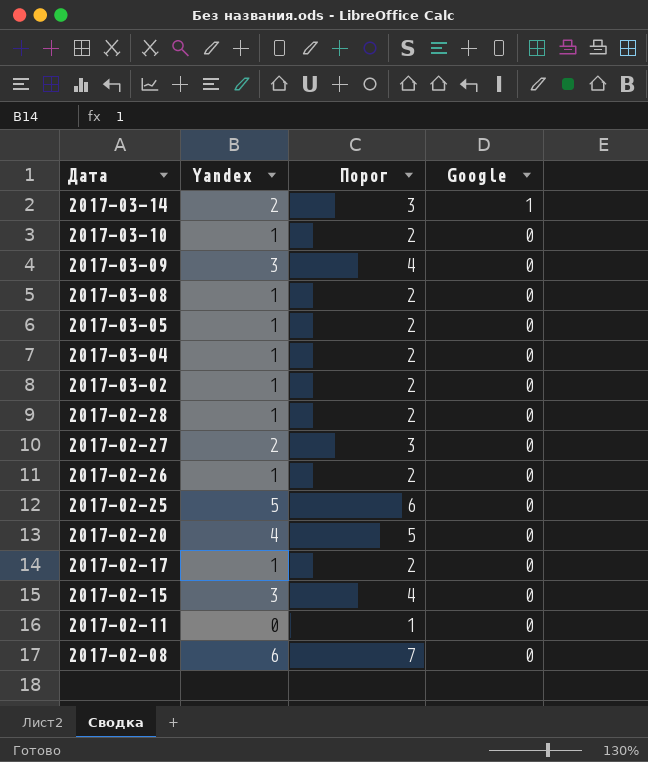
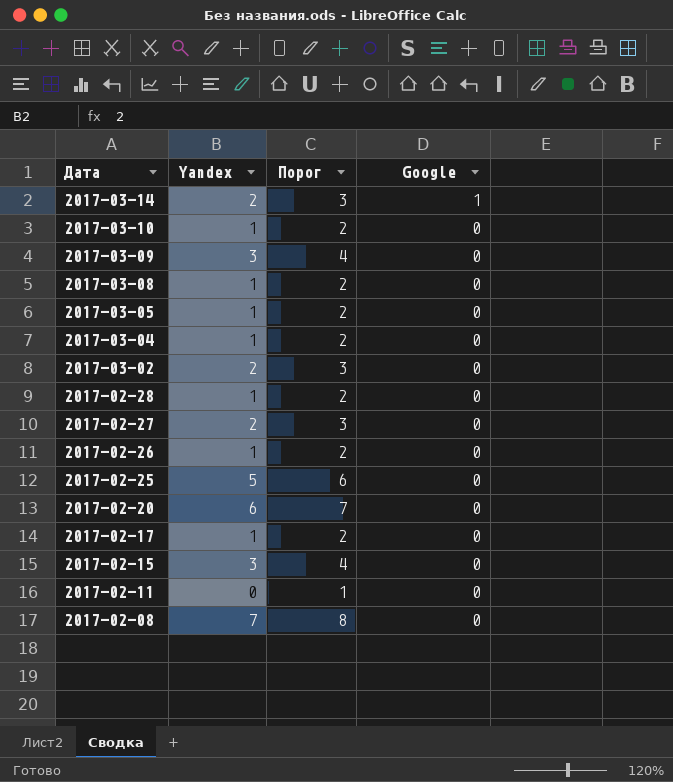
2017-03-02 | Yandex: 1 -> 2
2017-03-02 | Порог: 2 -> 3
2017-02-20 | Yandex: 4 -> 6
2017-02-20 | Порог: 5 -> 7
2017-02-08 | Yandex: 6 -> 7
2017-02-08 | Порог: 7 -> 8

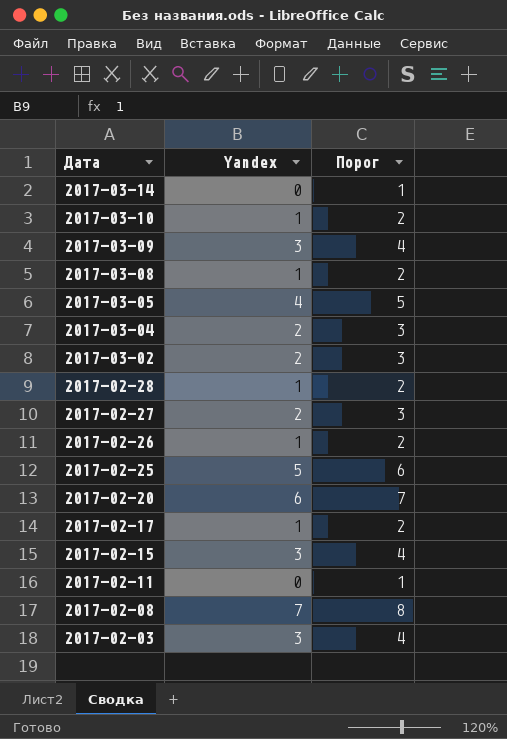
column Google | position: 4 -> none
2017-03-14 | Yandex: 2 -> 0
2017-03-14 | Порог: 3 -> 1
2017-03-05 | Yandex: 1 -> 4
2017-03-05 | Порог: 2 -> 5
2017-03-04 | Yandex: 1 -> 2
2017-03-04 | Порог: 2 -> 3
row 2017-02-03: none -> 3 | 4

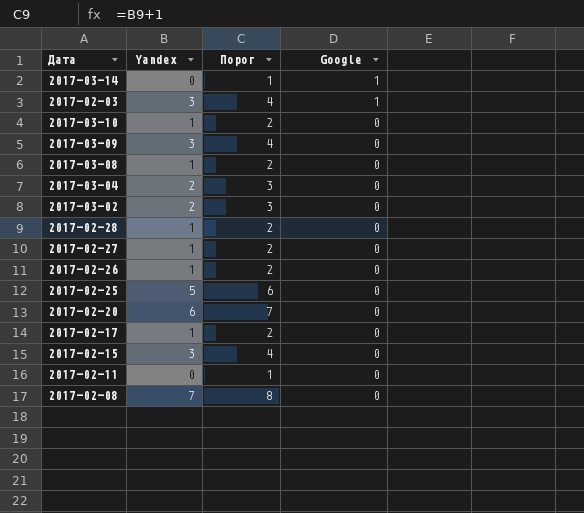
row order: Дата descending -> Google descending
column Google | position: none -> 4
row 2017-03-05: 4 | 5 -> none
2017-02-27 | Yandex: 2 -> 1
2017-02-27 | Порог: 3 -> 2

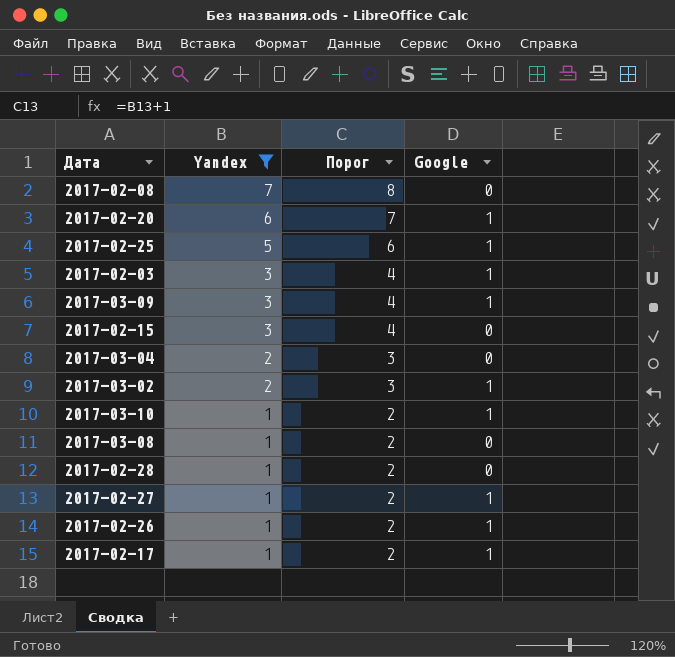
filter: none -> Yandex != 0
row order: Google descending -> Yandex descending
2017-02-20 | Google: 0 -> 1
2017-02-25 | Google: 0 -> 1
2017-03-09 | Google: 0 -> 1
2017-03-02 | Google: 0 -> 1
2017-03-10 | Google: 0 -> 1
2017-02-27 | Google: 0 -> 1
2017-02-26 | Google: 0 -> 1
2017-02-17 | Google: 0 -> 1

